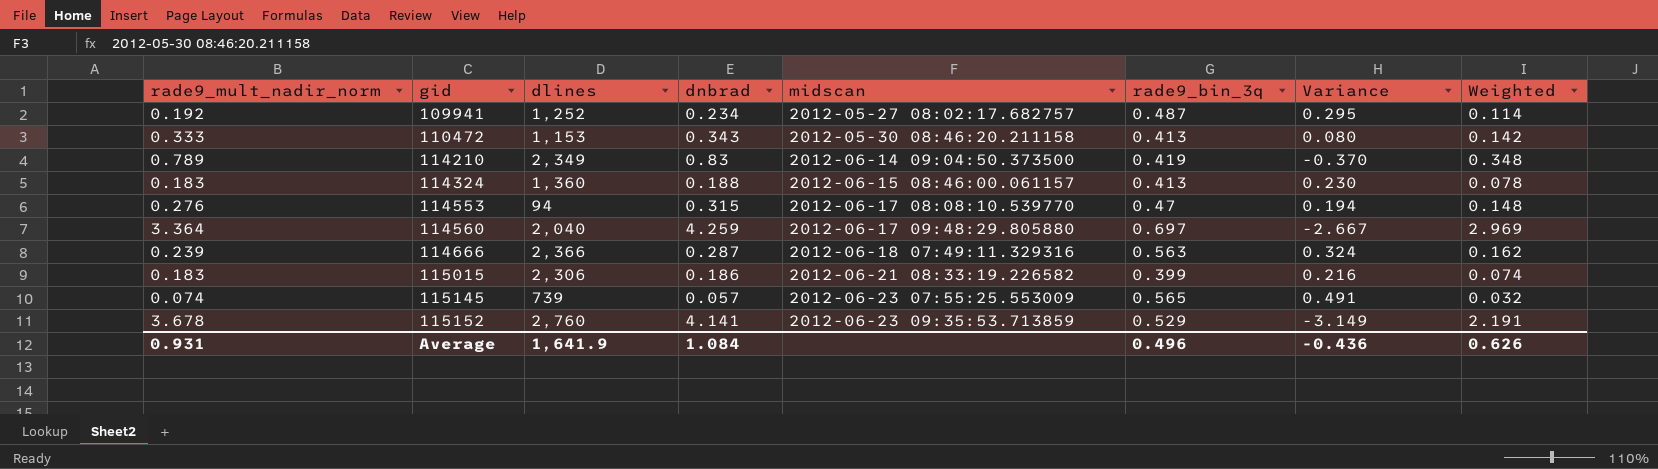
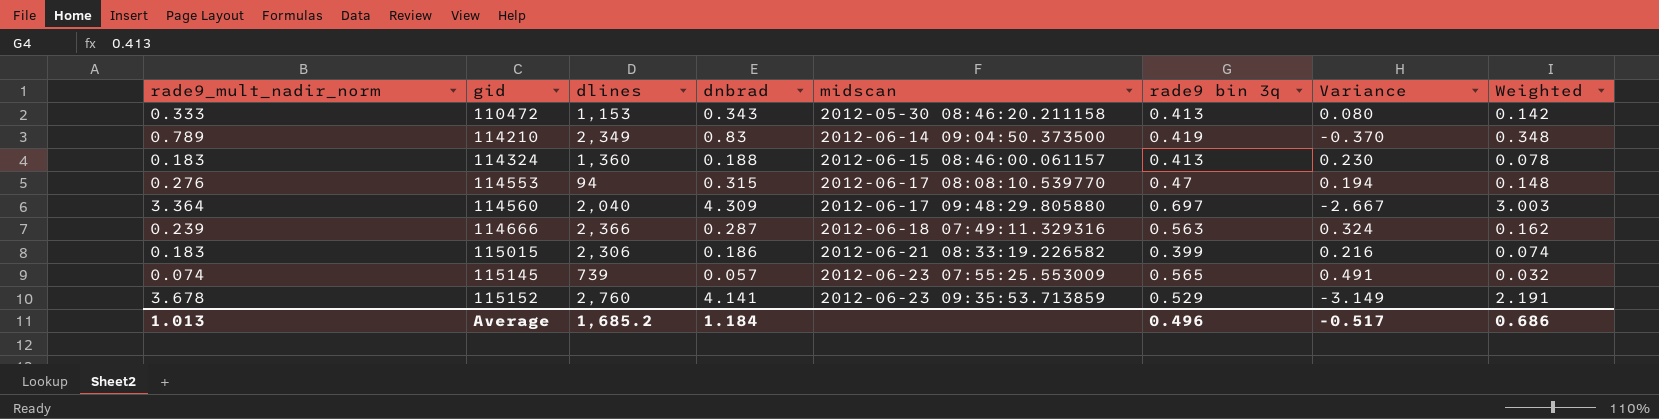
column name: rade9_bin_3q -> rade9 bin 3q
row 109941: 0.192 | 1,252 | 0.234 | 2012-05-27 08:02:17.682757 | 0.487 | 0.295 | 0.114 -> none
114560 | dnbrad: 4.259 -> 4.309
114560 | Weighted: 2.969 -> 3.003
Average | rade9_mult_nadir_norm: 0.931 -> 1.013
Average | dlines: 1,641.9 -> 1,685.2
Average | dnbrad: 1.084 -> 1.184
Average | Variance: -0.436 -> -0.517
Average | Weighted: 0.626 -> 0.686

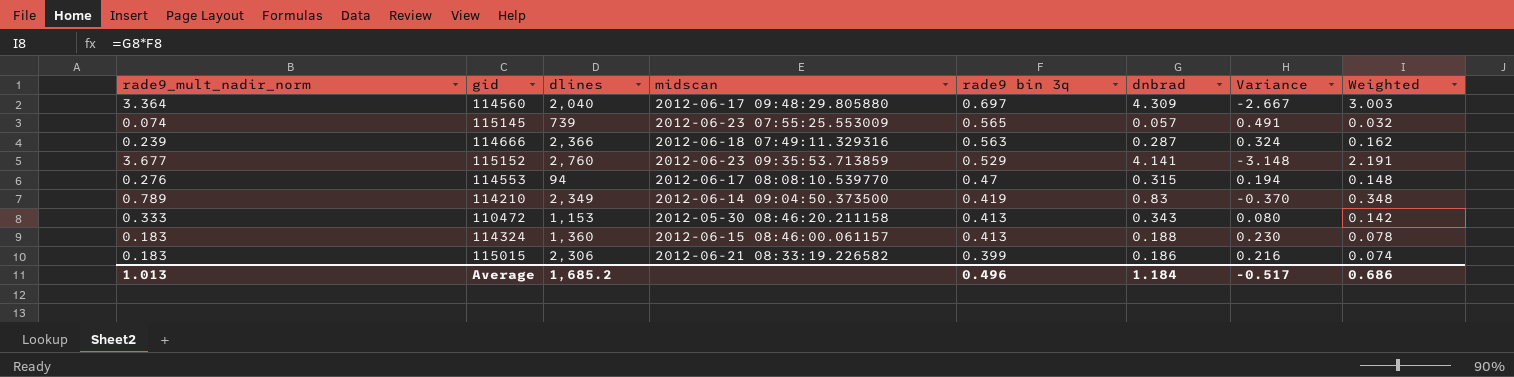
row order: gid ascending -> rade9 bin 3q descending
column dnbrad | position: 4 -> 6
115152 | rade9_mult_nadir_norm: 3.678 -> 3.677
115152 | Variance: -3.149 -> -3.148

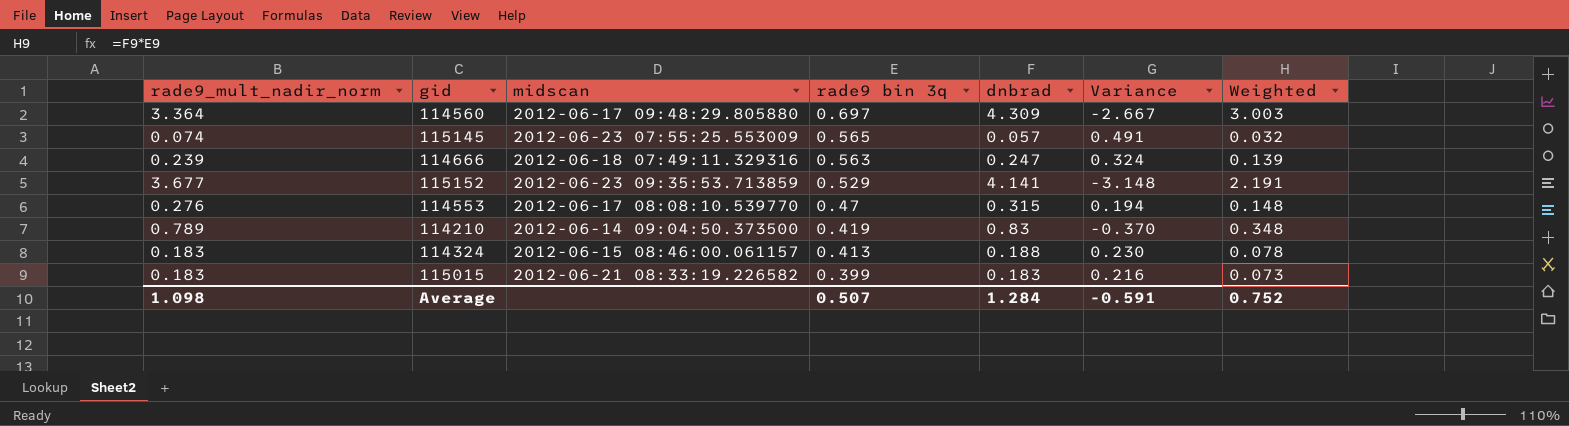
column dlines | position: 3 -> none
row 110472: 0.333 | 1,153 | 2012-05-30 08:46:20.211158 | 0.413 | 0.343 | 0.080 | 0.142 -> none
114666 | dnbrad: 0.287 -> 0.247
114666 | Weighted: 0.162 -> 0.139
115015 | dnbrad: 0.186 -> 0.183
115015 | Weighted: 0.074 -> 0.073
Average | rade9_mult_nadir_norm: 1.013 -> 1.098
Average | rade9 bin 3q: 0.496 -> 0.507
Average | dnbrad: 1.184 -> 1.284
Average | Variance: -0.517 -> -0.591
Average | Weighted: 0.686 -> 0.752

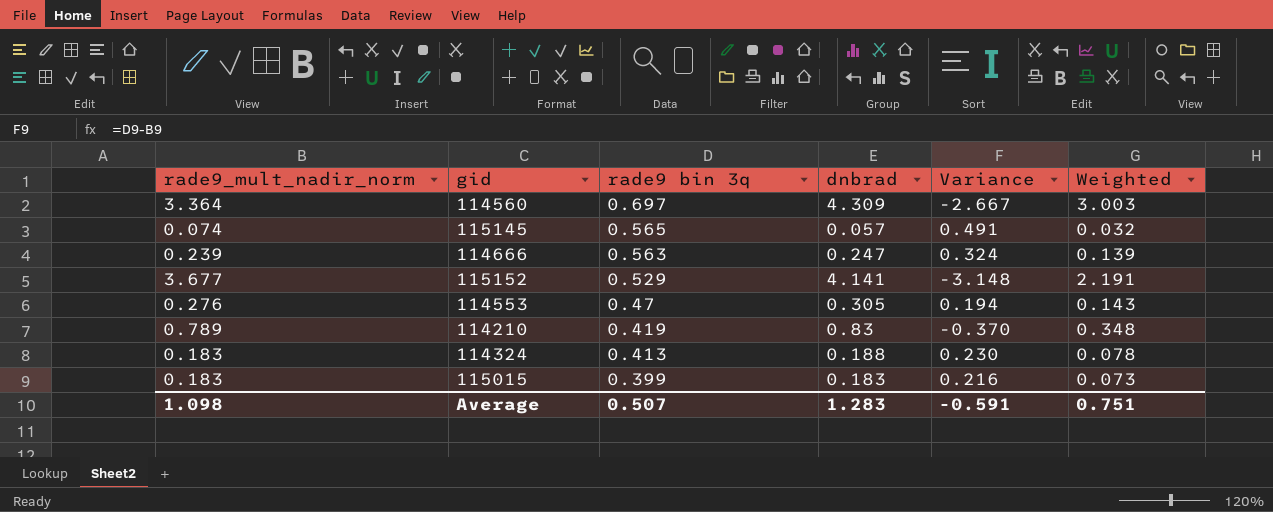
column midscan | position: 3 -> none
114553 | dnbrad: 0.315 -> 0.305
114553 | Weighted: 0.148 -> 0.143
Average | dnbrad: 1.284 -> 1.283
Average | Weighted: 0.752 -> 0.751

